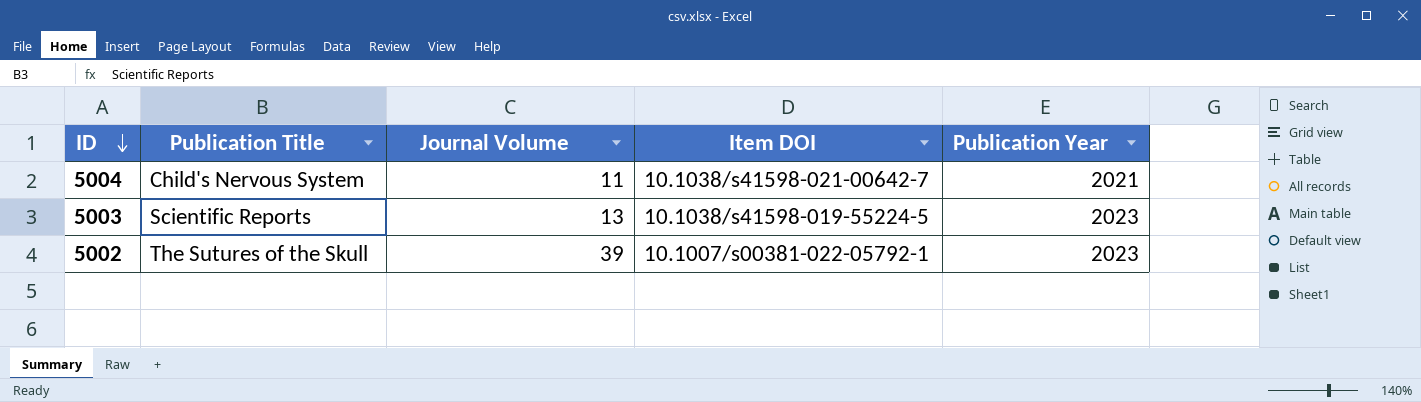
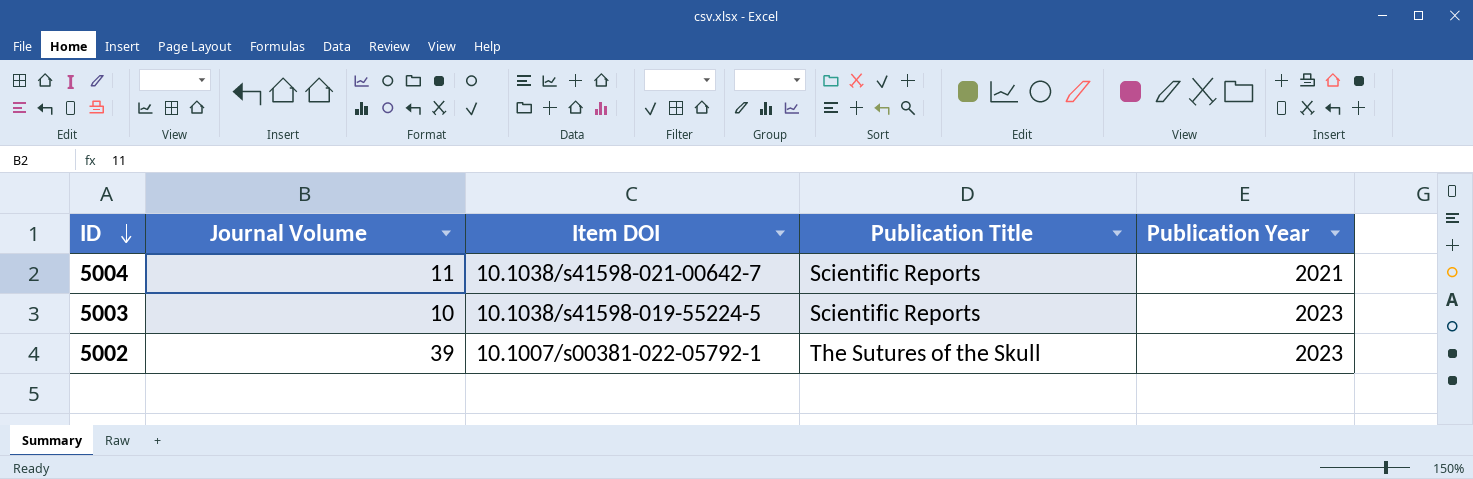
column Publication Title | position: 2 -> 4
5004 | Publication Title: Child's Nervous System -> Scientific Reports
5003 | Journal Volume: 13 -> 10

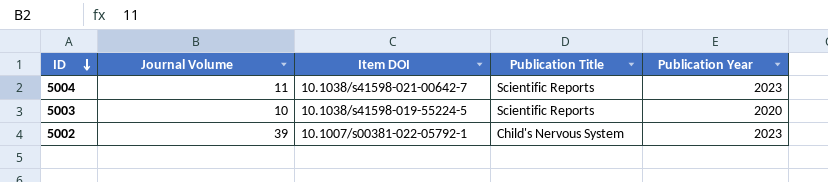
5004 | Publication Year: 2021 -> 2023
5003 | Publication Year: 2023 -> 2020
5002 | Publication Title: The Sutures of the Skull -> Child's Nervous System

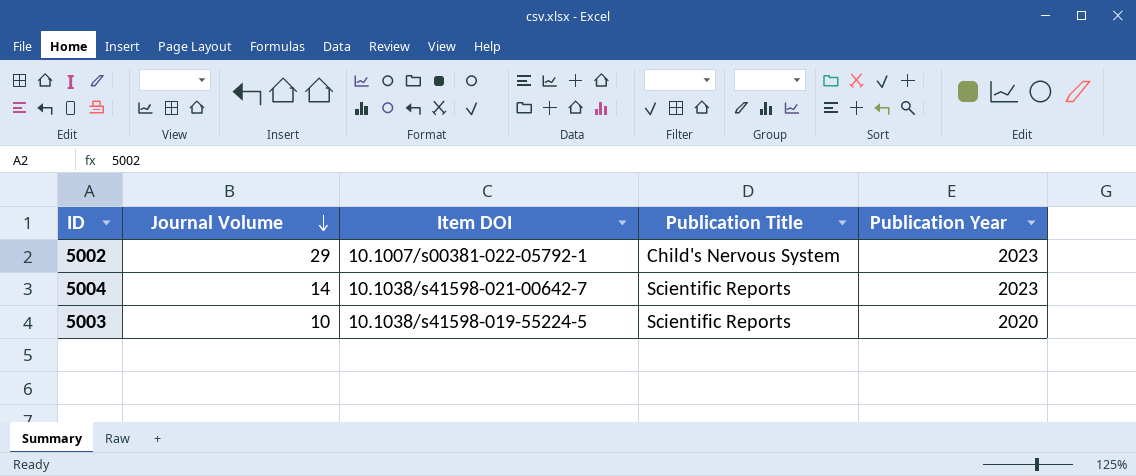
row order: ID descending -> Journal Volume descending
5002 | Journal Volume: 39 -> 29
5004 | Journal Volume: 11 -> 14

